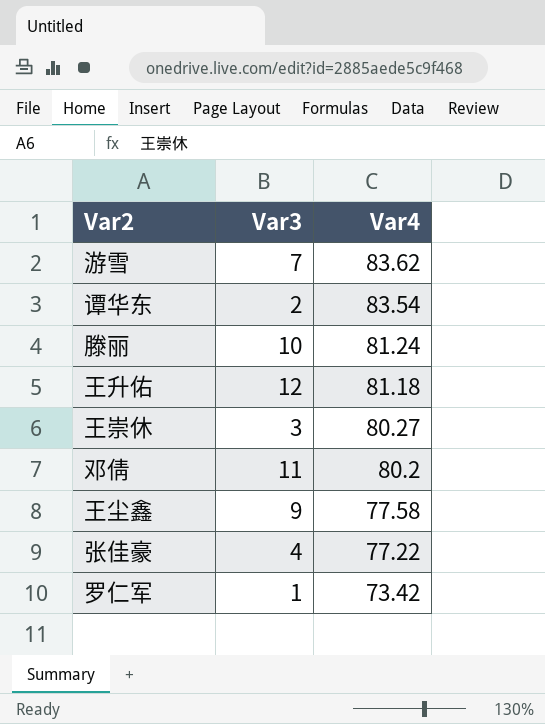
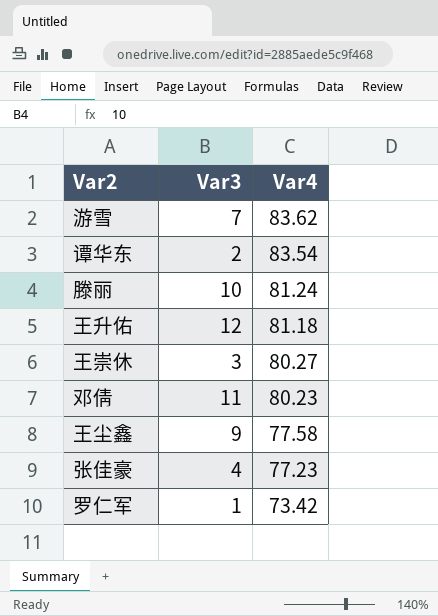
邓倩 | Var4: 80.2 -> 80.23
张佳豪 | Var4: 77.22 -> 77.23

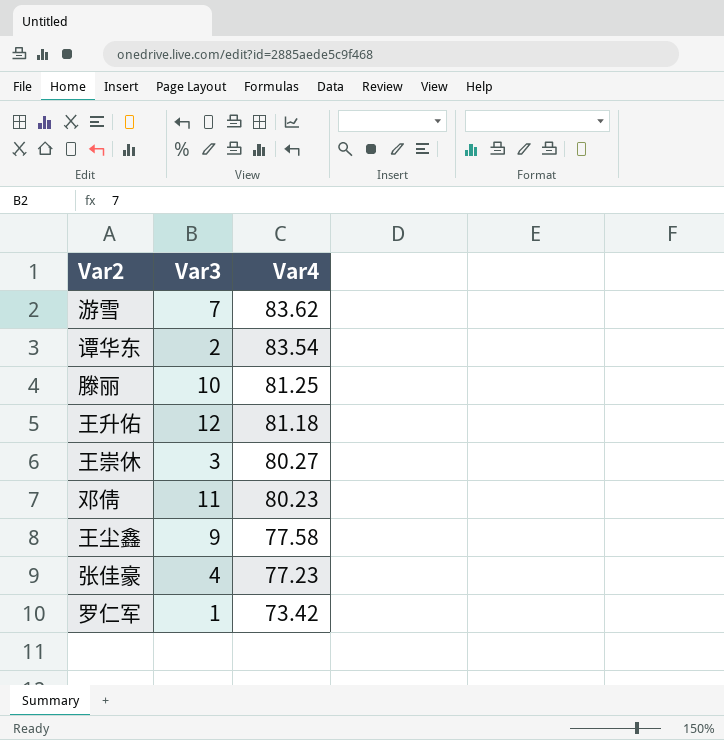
滕丽 | Var4: 81.24 -> 81.25

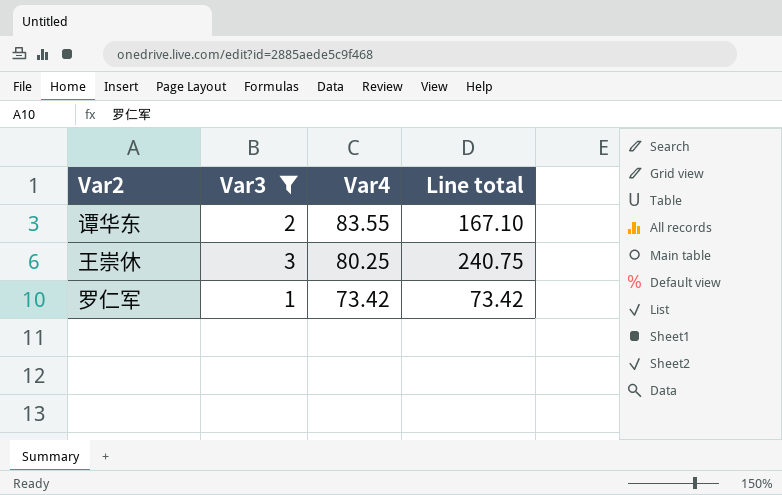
filter: none -> Var3 <= 3
column Line total | formula: none -> [Var3] * [Var4]
谭华东 | Var4: 83.54 -> 83.55
王崇休 | Var4: 80.27 -> 80.25

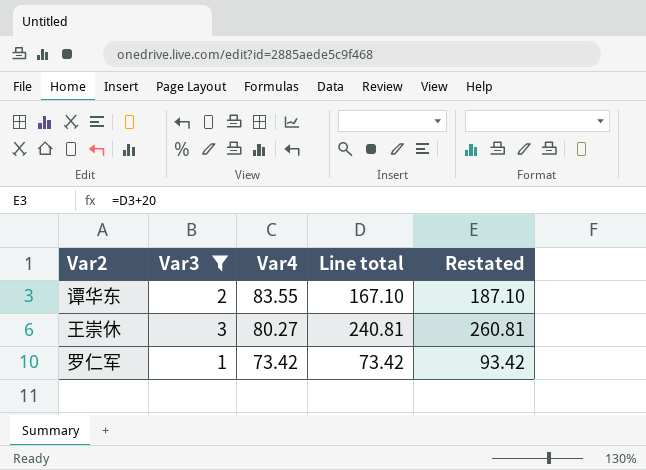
column Restated | formula: none -> [Line total] + 20
王崇休 | Var4: 80.25 -> 80.27
王崇休 | Line total: 240.75 -> 240.81

